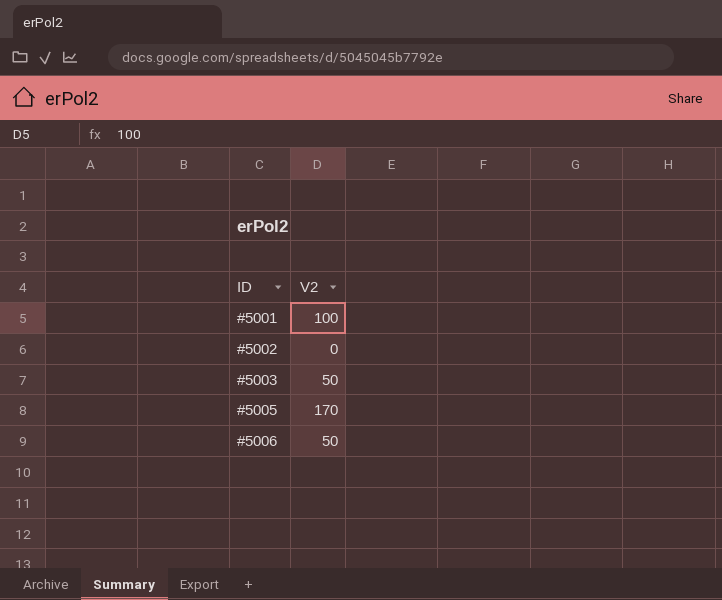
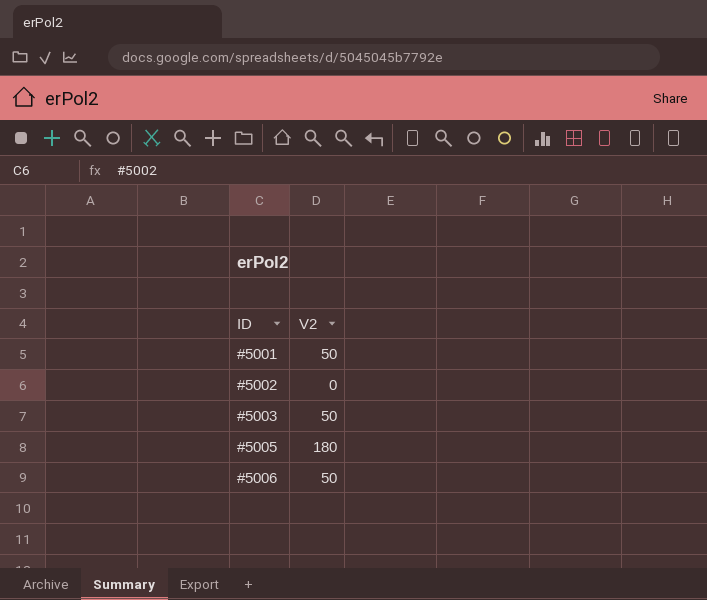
#5001 | V2: 100 -> 50
#5005 | V2: 170 -> 180

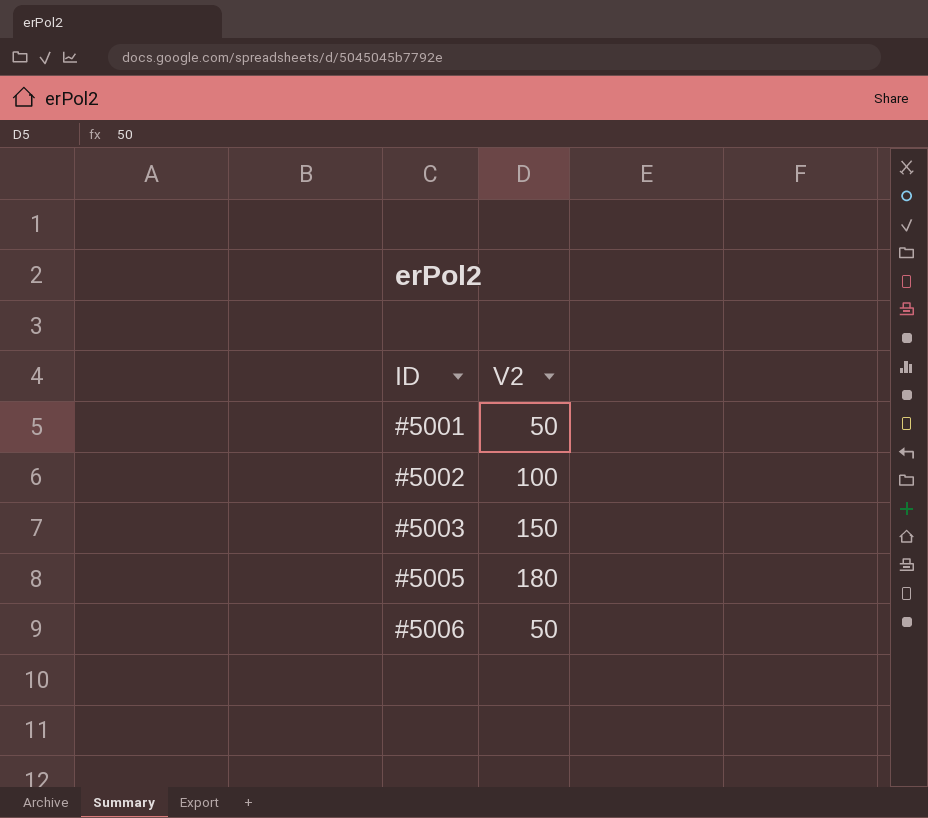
#5002 | V2: 0 -> 100
#5003 | V2: 50 -> 150

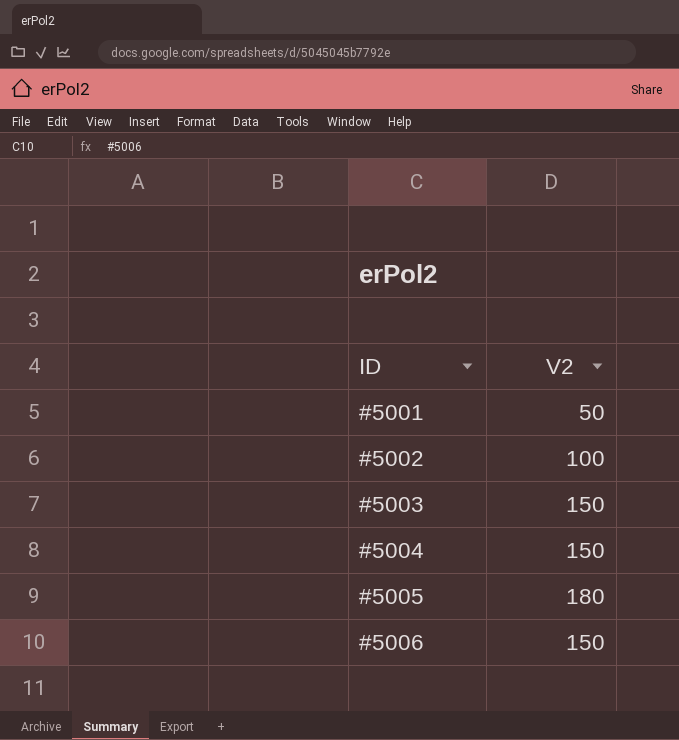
row #5004: none -> 150
#5006 | V2: 50 -> 150

